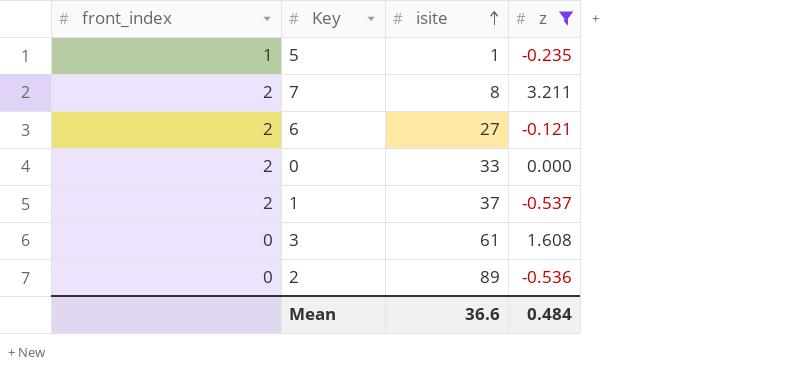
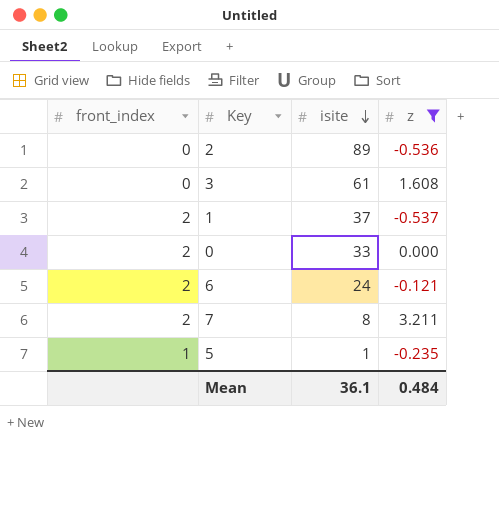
row order: isite ascending -> isite descending
6 | isite: 27 -> 24
Mean | isite: 36.6 -> 36.1

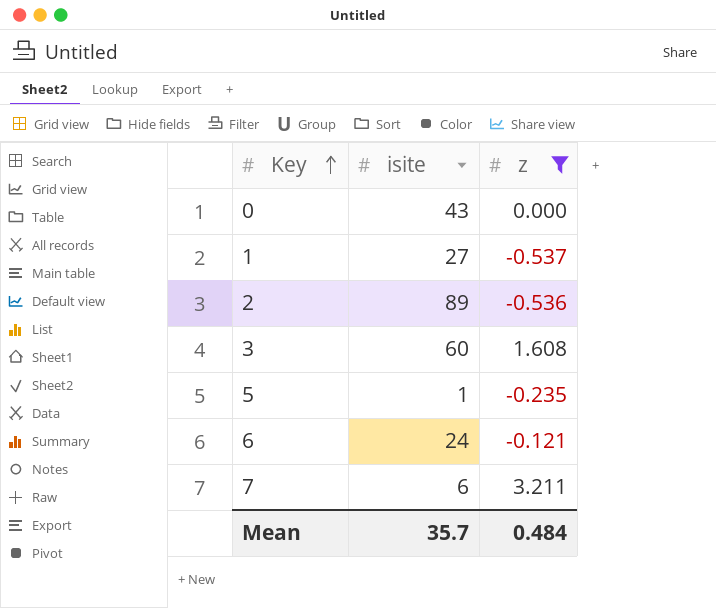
row order: isite descending -> Key ascending
column front_index | position: 1 -> none
0 | isite: 33 -> 43
1 | isite: 37 -> 27
3 | isite: 61 -> 60
7 | isite: 8 -> 6
Mean | isite: 36.1 -> 35.7

